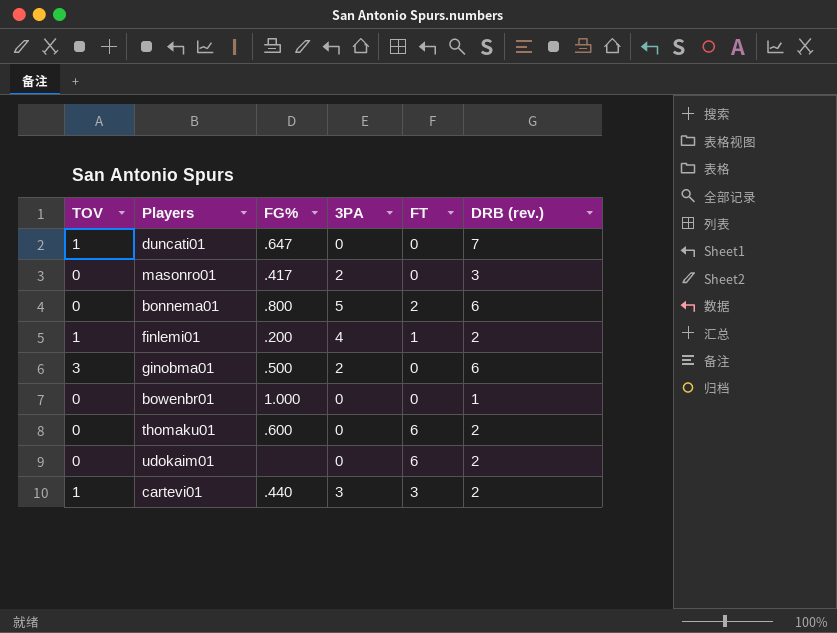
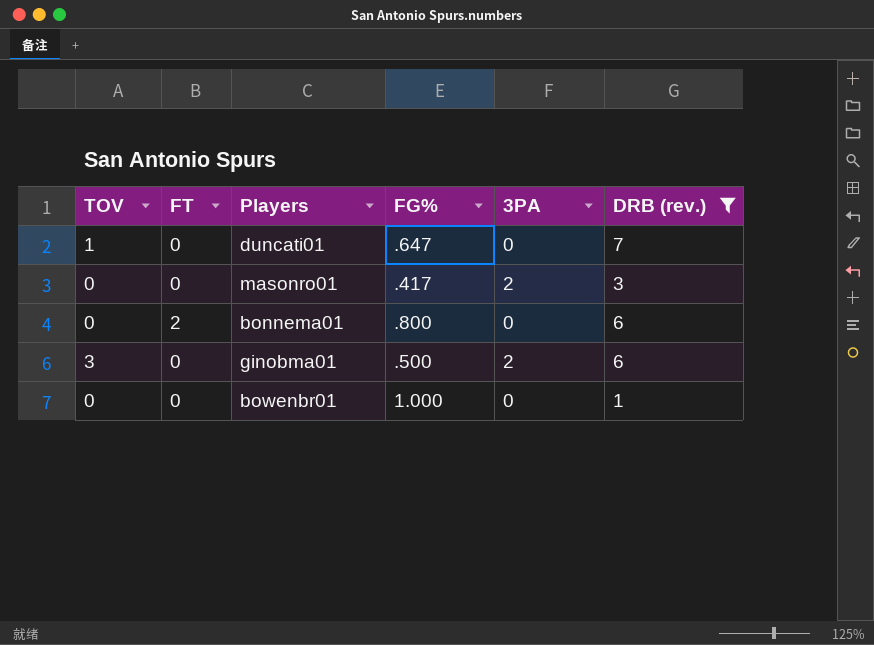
filter: none -> DRB (rev.) != 2
column FT | position: 5 -> 2
bonnema01 | 3PA: 5 -> 0

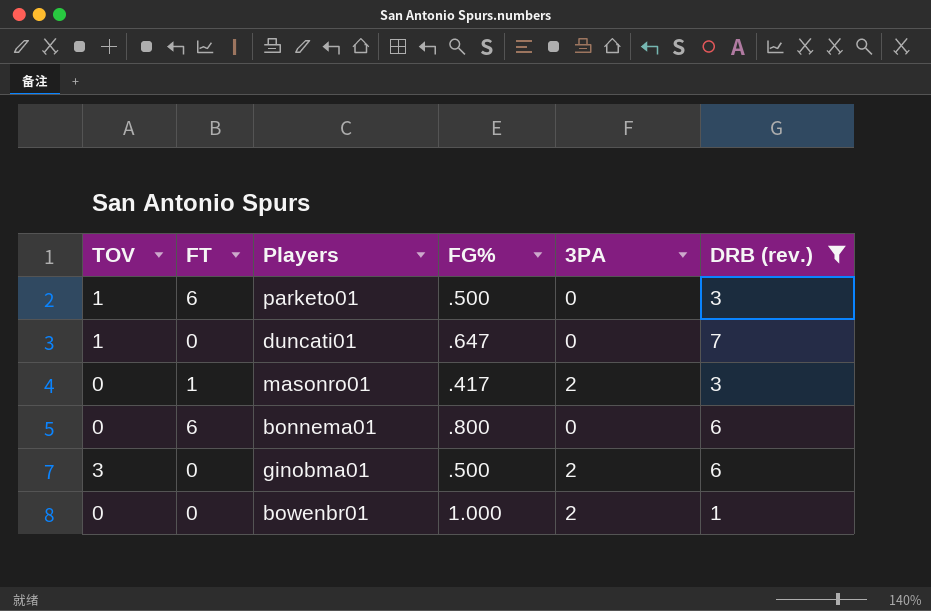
row parketo01: none -> 1 | 6 | .500 | 0 | 3
masonro01 | FT: 0 -> 1
bonnema01 | FT: 2 -> 6
bowenbr01 | 3PA: 0 -> 2

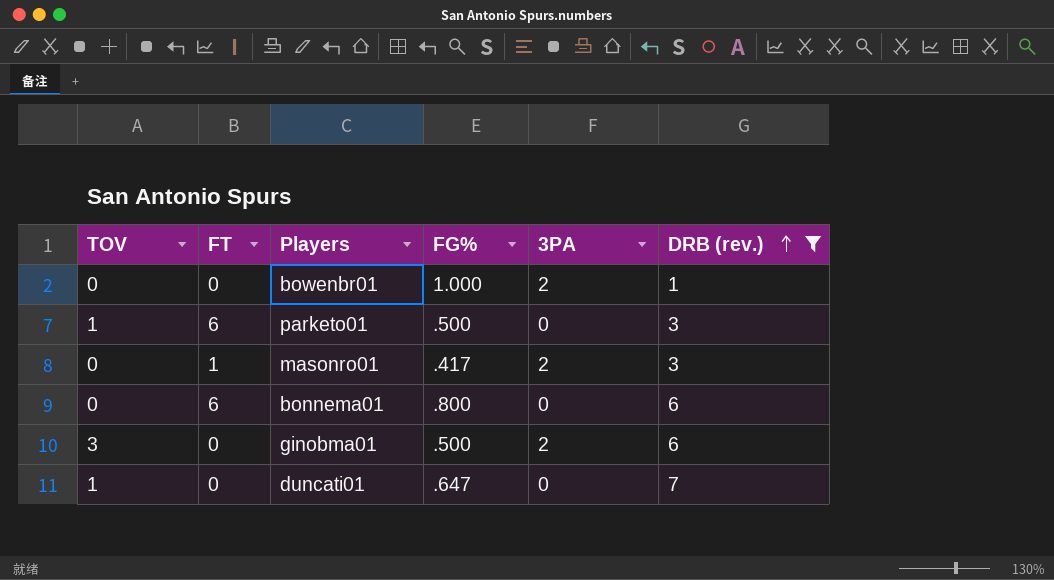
row order: none -> DRB (rev.) ascending

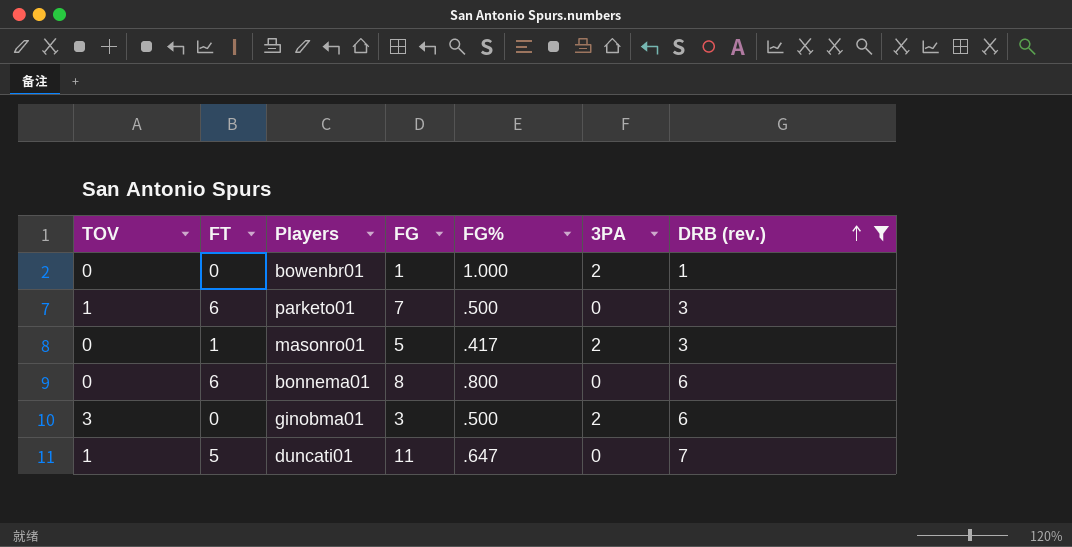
column FG | position: none -> 4
duncati01 | FT: 0 -> 5

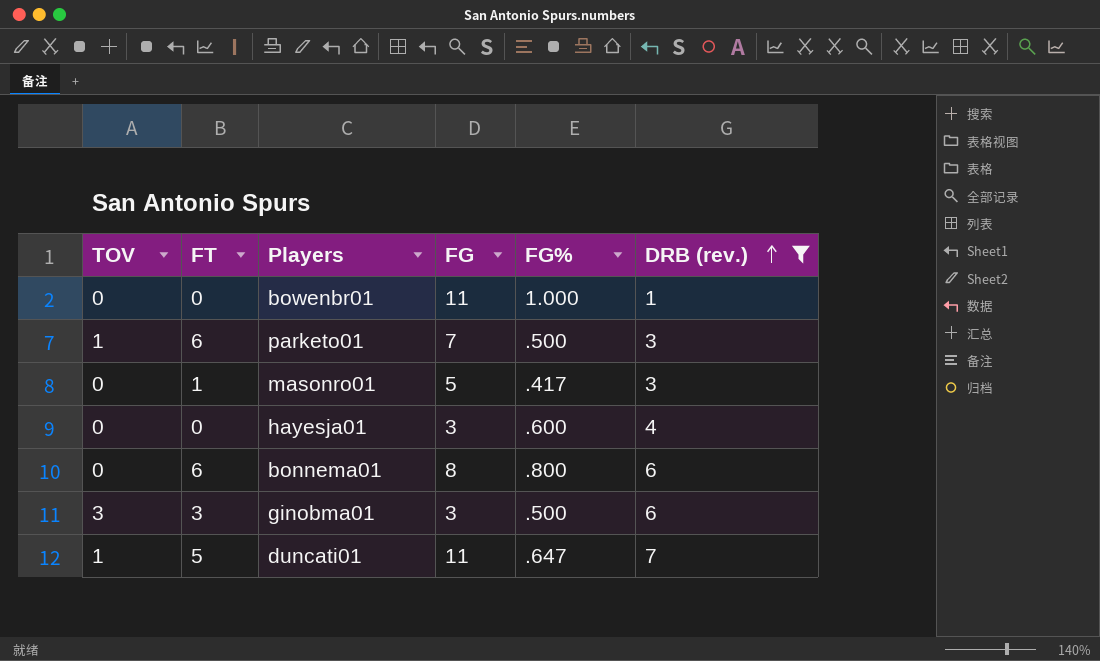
column 3PA | position: 6 -> none
bowenbr01 | FG: 1 -> 11
row hayesja01: none -> 0 | 0 | 3 | .600 | 4
ginobma01 | FT: 0 -> 3

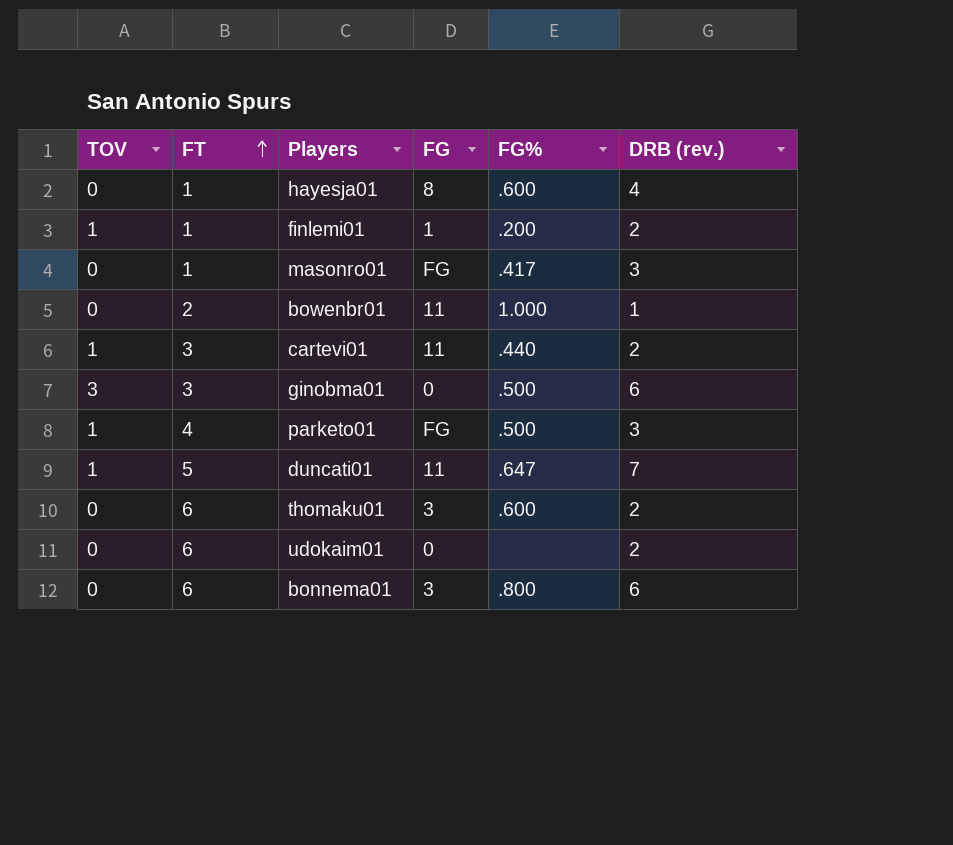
filter: DRB (rev.) != 2 -> none
row order: DRB (rev.) ascending -> FT ascending
hayesja01 | FT: 0 -> 1
hayesja01 | FG: 3 -> 8
masonro01 | FG: 5 -> FG
bowenbr01 | FT: 0 -> 2
ginobma01 | FG: 3 -> 0
parketo01 | FT: 6 -> 4
parketo01 | FG: 7 -> FG
bonnema01 | FG: 8 -> 3

